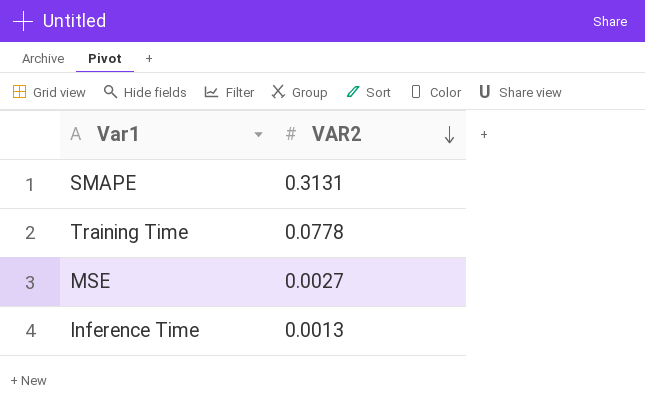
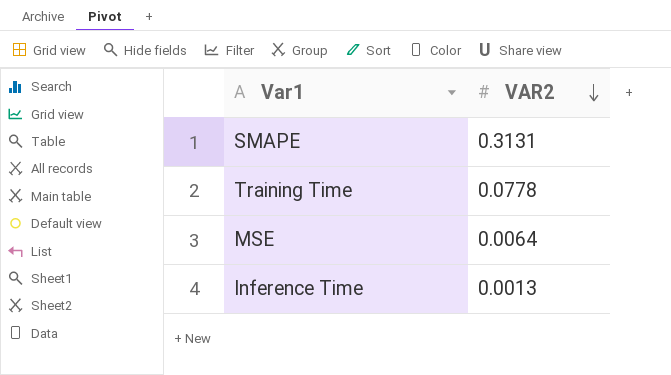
MSE | VAR2: 0.0027 -> 0.0064

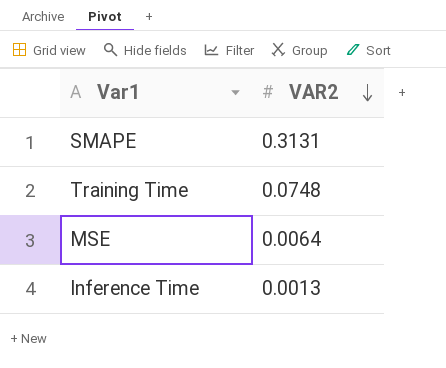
Training Time | VAR2: 0.0778 -> 0.0748

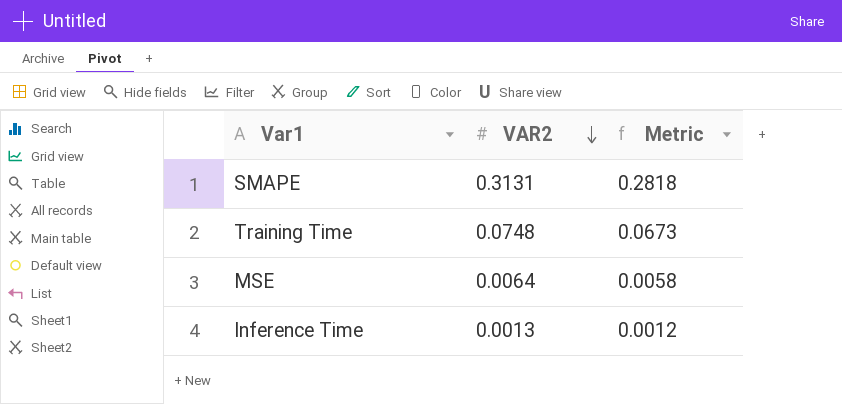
column Metric | formula: none -> [VAR2] * 0.9

